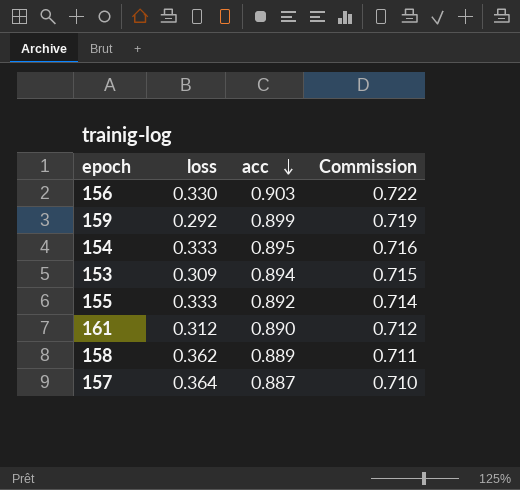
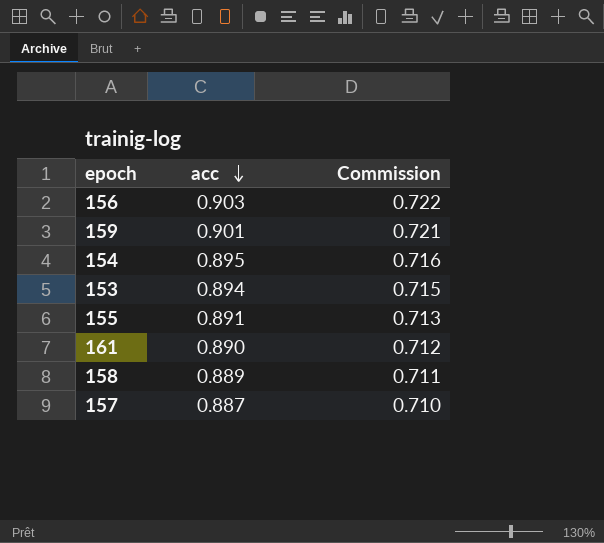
column loss | position: 2 -> none
159 | acc: 0.899 -> 0.901
159 | Commission: 0.719 -> 0.721
155 | acc: 0.892 -> 0.891
155 | Commission: 0.714 -> 0.713

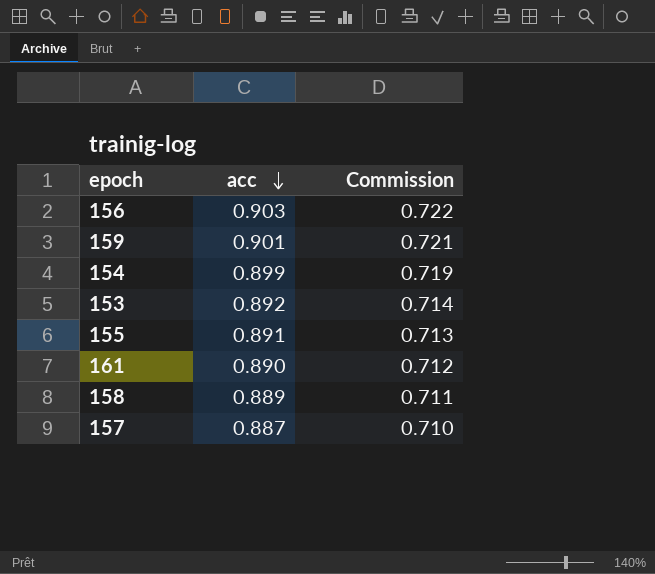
154 | acc: 0.895 -> 0.899
154 | Commission: 0.716 -> 0.719
153 | acc: 0.894 -> 0.892
153 | Commission: 0.715 -> 0.714

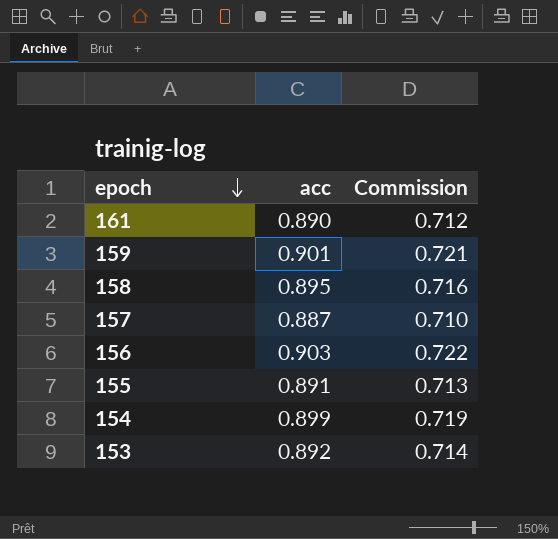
row order: acc descending -> epoch descending
158 | acc: 0.889 -> 0.895
158 | Commission: 0.711 -> 0.716

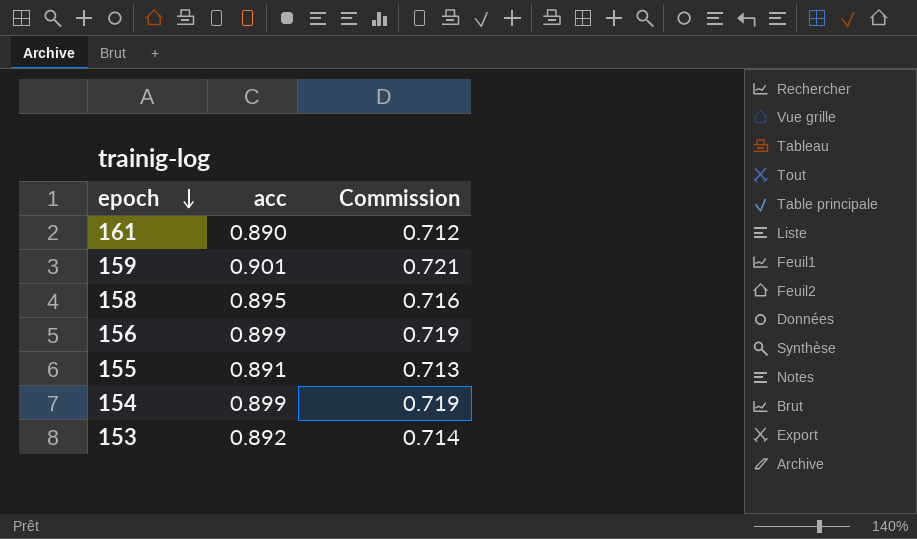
row 157: 0.887 | 0.710 -> none
156 | acc: 0.903 -> 0.899
156 | Commission: 0.722 -> 0.719

